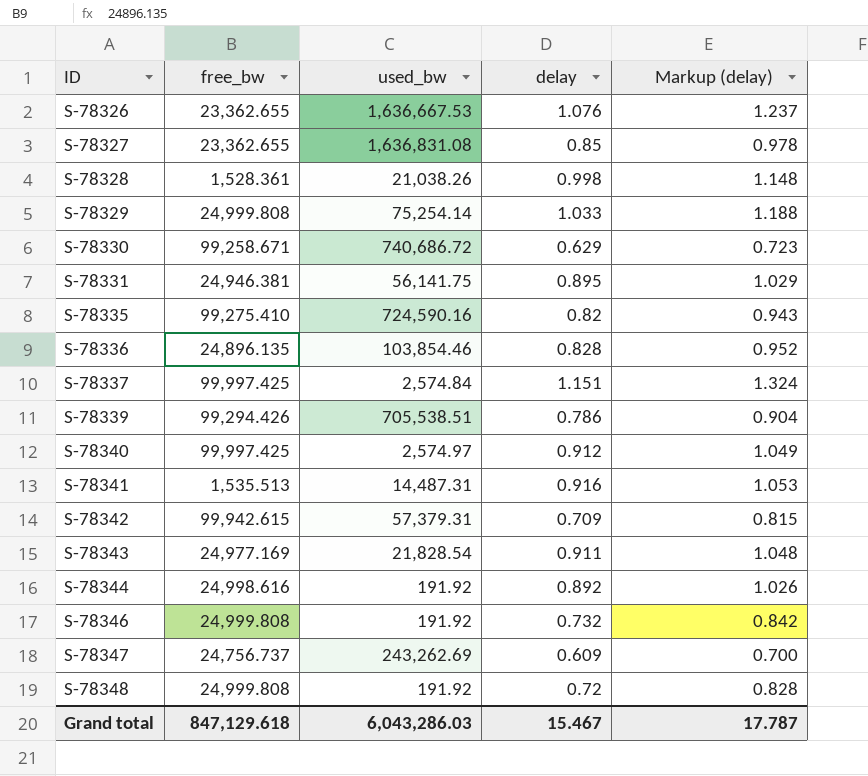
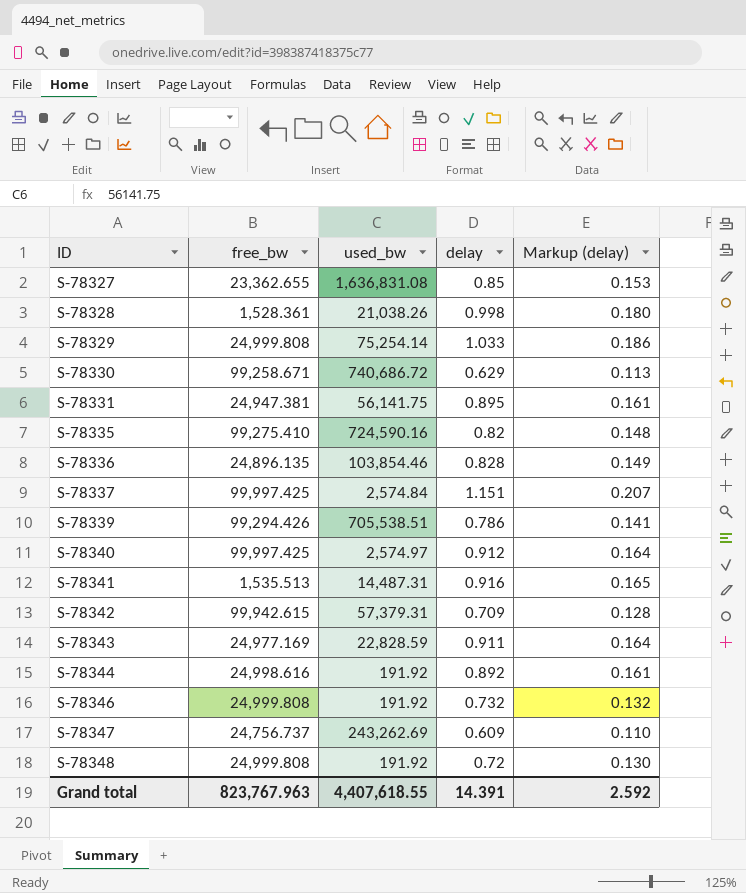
column Markup (delay) | formula: [delay] * 1.15 -> [delay] * 0.18
row S-78326: 23,362.655 | 1,636,667.53 | 1.076 | 1.237 -> none
S-78331 | free_bw: 24,946.381 -> 24,947.381
S-78343 | used_bw: 21,828.54 -> 22,828.59
Grand total | free_bw: 847,129.618 -> 823,767.963
Grand total | used_bw: 6,043,286.03 -> 4,407,618.55
Grand total | delay: 15.467 -> 14.391
Grand total | Markup (delay): 17.787 -> 2.592

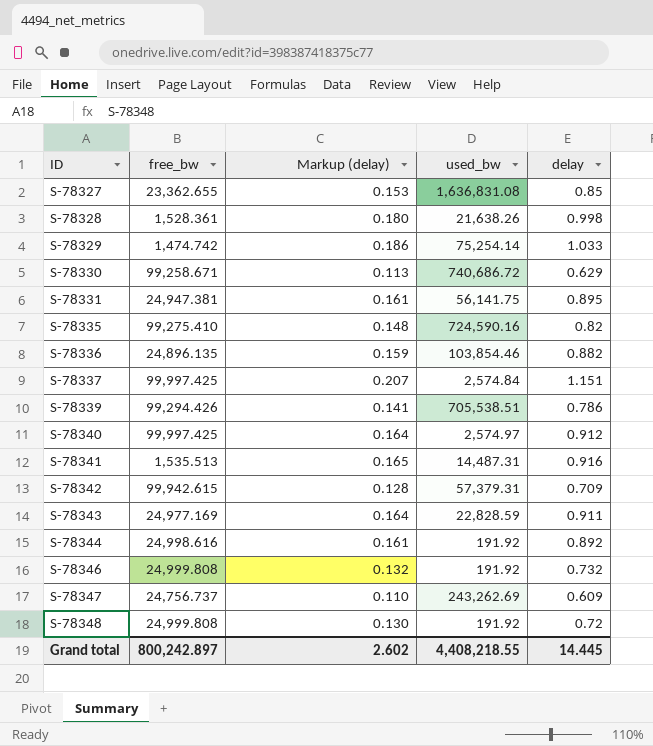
column Markup (delay) | position: 5 -> 3
S-78328 | used_bw: 21,038.26 -> 21,638.26
S-78329 | free_bw: 24,999.808 -> 1,474.742
S-78336 | Markup (delay): 0.149 -> 0.159
S-78336 | delay: 0.828 -> 0.882
Grand total | free_bw: 823,767.963 -> 800,242.897
Grand total | Markup (delay): 2.592 -> 2.602
Grand total | used_bw: 4,407,618.55 -> 4,408,218.55
Grand total | delay: 14.391 -> 14.445

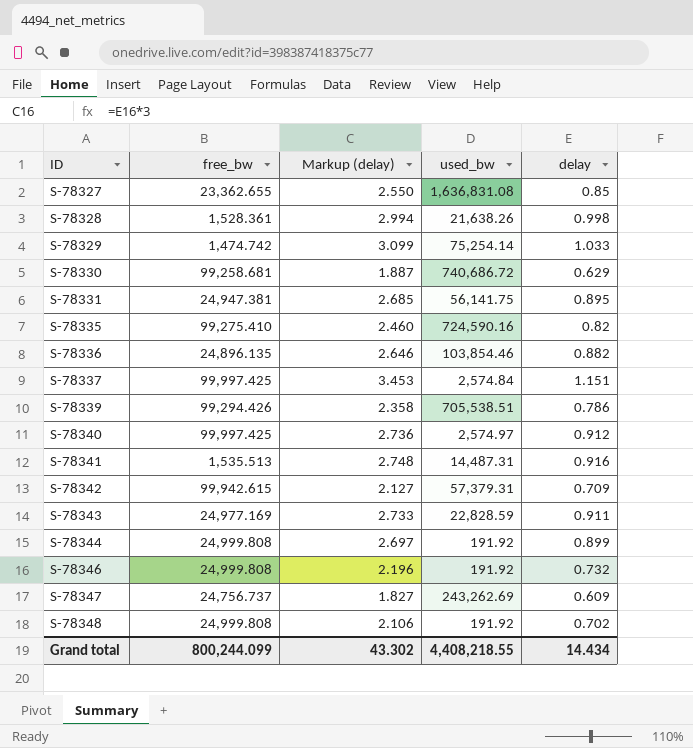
column Markup (delay) | formula: [delay] * 0.18 -> [delay] * 3
S-78330 | free_bw: 99,258.671 -> 99,258.681
S-78344 | free_bw: 24,998.616 -> 24,999.808
S-78344 | delay: 0.892 -> 0.899
S-78348 | delay: 0.72 -> 0.702
Grand total | free_bw: 800,242.897 -> 800,244.099
Grand total | Markup (delay): 2.602 -> 43.302
Grand total | delay: 14.445 -> 14.434

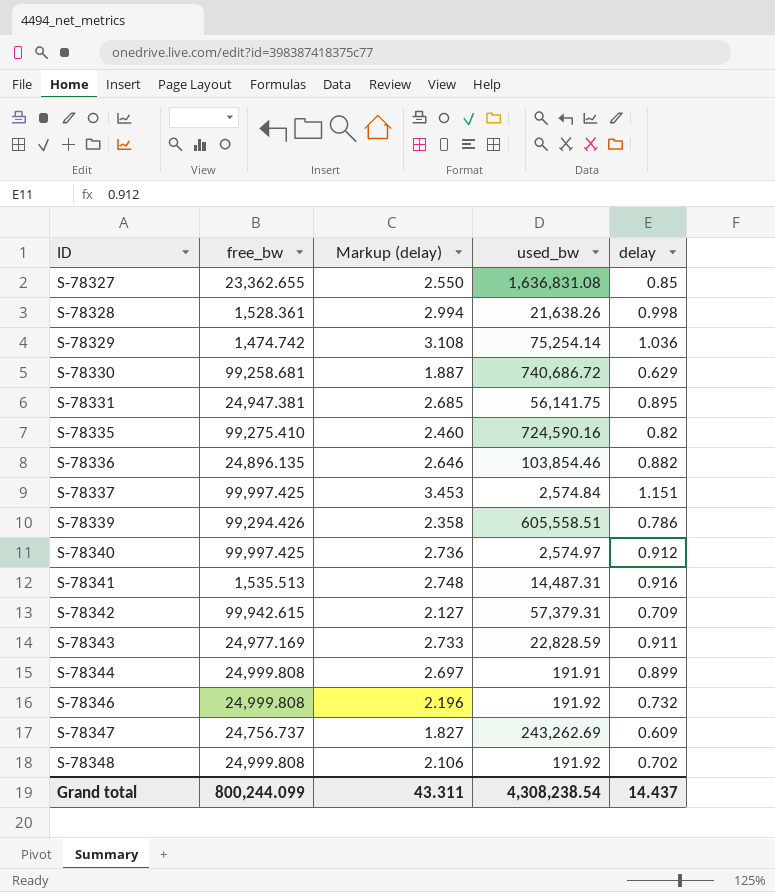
S-78329 | Markup (delay): 3.099 -> 3.108
S-78329 | delay: 1.033 -> 1.036
S-78339 | used_bw: 705,538.51 -> 605,558.51
S-78344 | used_bw: 191.92 -> 191.91
Grand total | Markup (delay): 43.302 -> 43.311
Grand total | used_bw: 4,408,218.55 -> 4,308,238.54
Grand total | delay: 14.434 -> 14.437

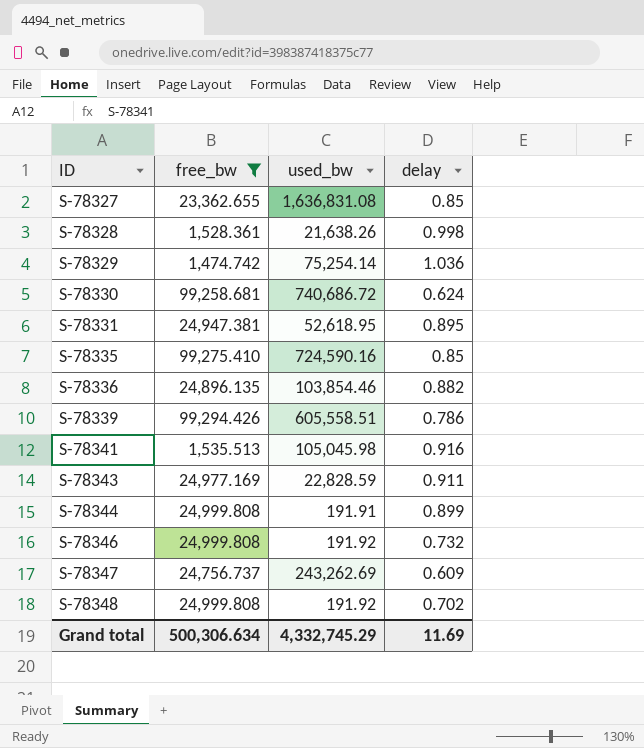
filter: none -> free_bw <= 99,294.426
column Markup (delay) | formula: [delay] * 3 -> none
S-78330 | delay: 0.629 -> 0.624
S-78331 | used_bw: 56,141.75 -> 52,618.95
S-78335 | delay: 0.82 -> 0.85
S-78341 | used_bw: 14,487.31 -> 105,045.98
Grand total | free_bw: 800,244.099 -> 500,306.634
Grand total | used_bw: 4,308,238.54 -> 4,332,745.29
Grand total | delay: 14.437 -> 11.69

